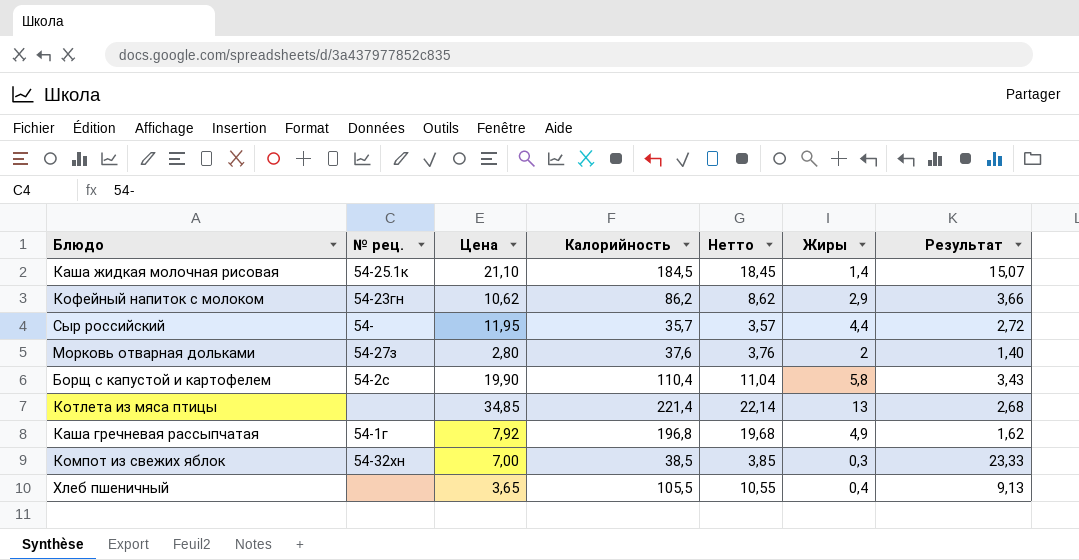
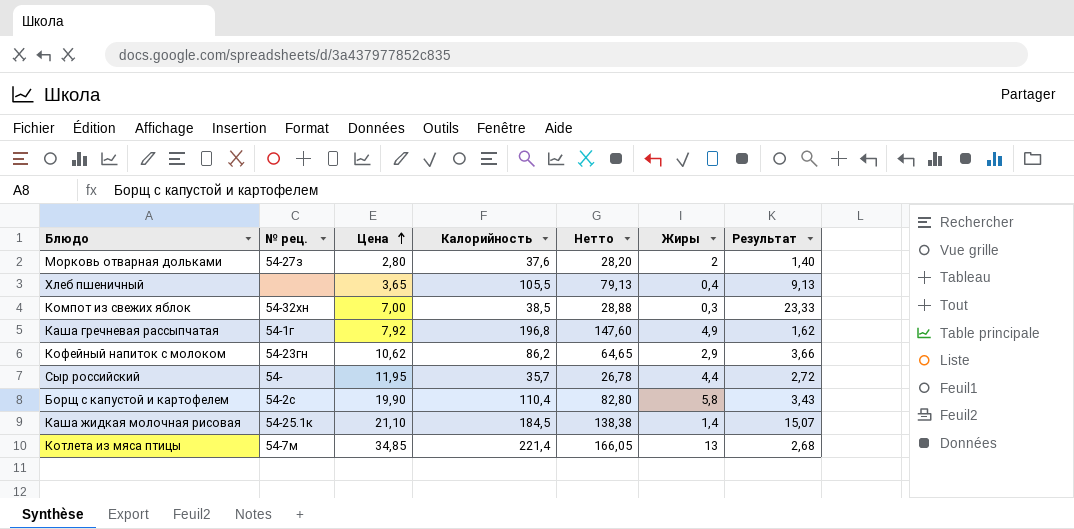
row order: none -> Цена ascending
column Нетто | formula: [Калорийность] * 0,1 -> [Калорийность] * 0,75
Котлета из мяса птицы | № рец.: none -> 54-7м

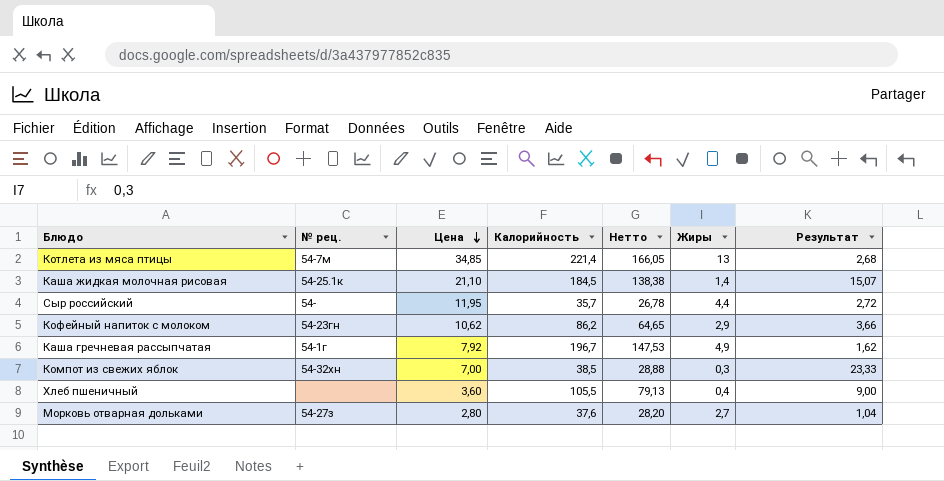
row order: Цена ascending -> Цена descending
row Борщ с капустой и картофелем: 54-2с | 19,90 | 110,4 | 82,80 | 5,8 | 3,43 -> none
Каша гречневая рассыпчатая | Калорийность: 196,8 -> 196,7
Каша гречневая рассыпчатая | Нетто: 147,60 -> 147,53
Хлеб пшеничный | Цена: 3,65 -> 3,60
Хлеб пшеничный | Результат: 9,13 -> 9,00
Морковь отварная дольками | Жиры: 2 -> 2,7
Морковь отварная дольками | Результат: 1,40 -> 1,04

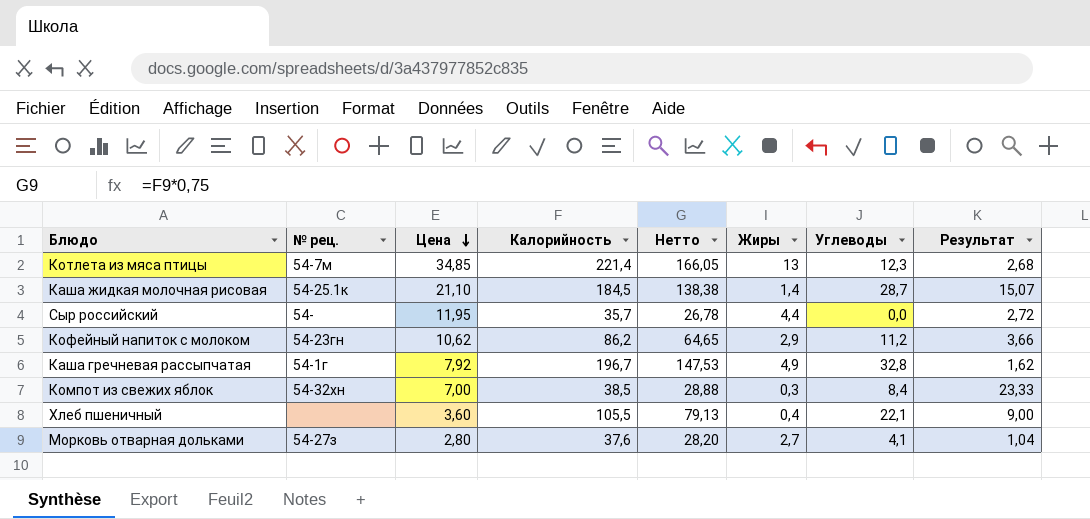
column Углеводы | position: none -> 7

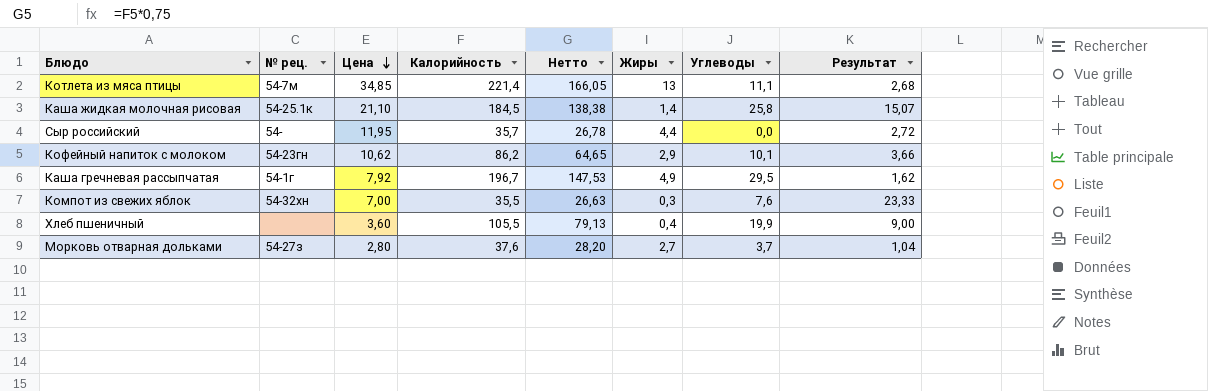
Котлета из мяса птицы | Углеводы: 12,3 -> 11,1
Каша жидкая молочная рисовая | Углеводы: 28,7 -> 25,8
Кофейный напиток с молоком | Углеводы: 11,2 -> 10,1
Каша гречневая рассыпчатая | Углеводы: 32,8 -> 29,5
Компот из свежих яблок | Калорийность: 38,5 -> 35,5
Компот из свежих яблок | Нетто: 28,88 -> 26,63
Компот из свежих яблок | Углеводы: 8,4 -> 7,6
Хлеб пшеничный | Углеводы: 22,1 -> 19,9
Морковь отварная дольками | Углеводы: 4,1 -> 3,7

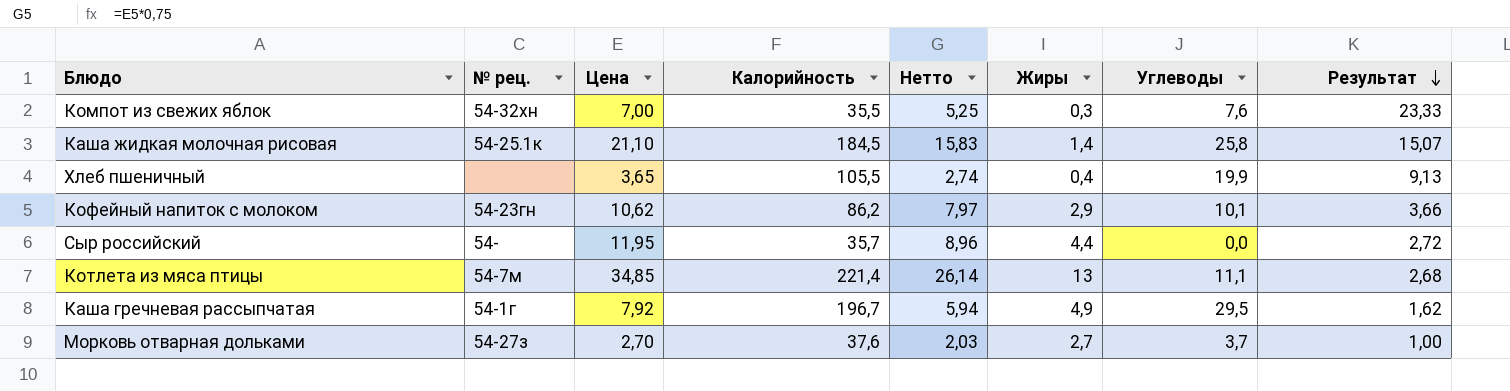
row order: Цена descending -> Результат descending
column Нетто | formula: [Калорийность] * 0,75 -> [Цена] * 0,75
Хлеб пшеничный | Цена: 3,60 -> 3,65
Хлеб пшеничный | Результат: 9,00 -> 9,13
Морковь отварная дольками | Цена: 2,80 -> 2,70
Морковь отварная дольками | Результат: 1,04 -> 1,00

